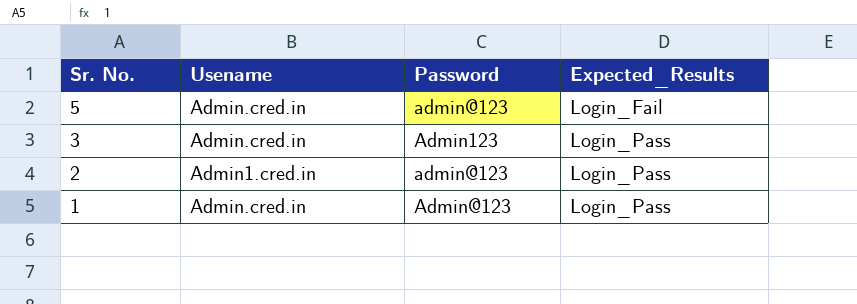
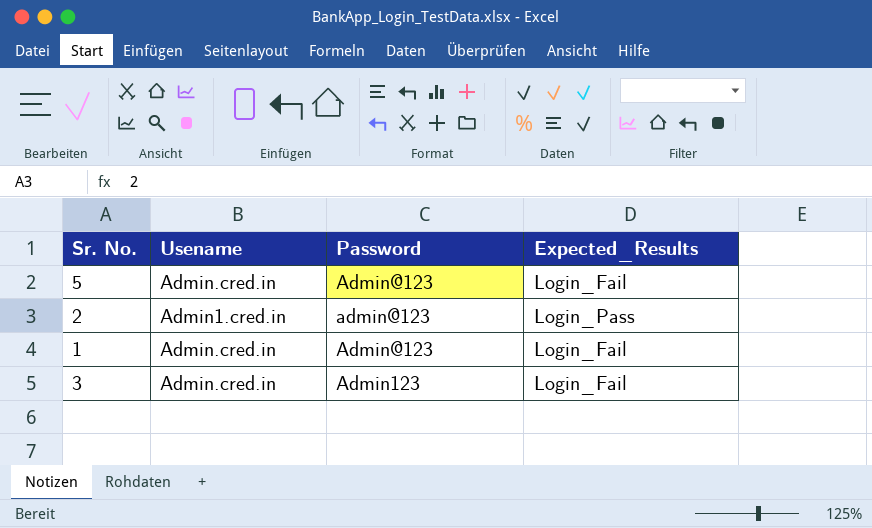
row order: Sr. No. descending -> Password descending
5 | Password: admin@123 -> Admin@123
1 | Expected_Results: Login_Pass -> Login_Fail
3 | Expected_Results: Login_Pass -> Login_Fail

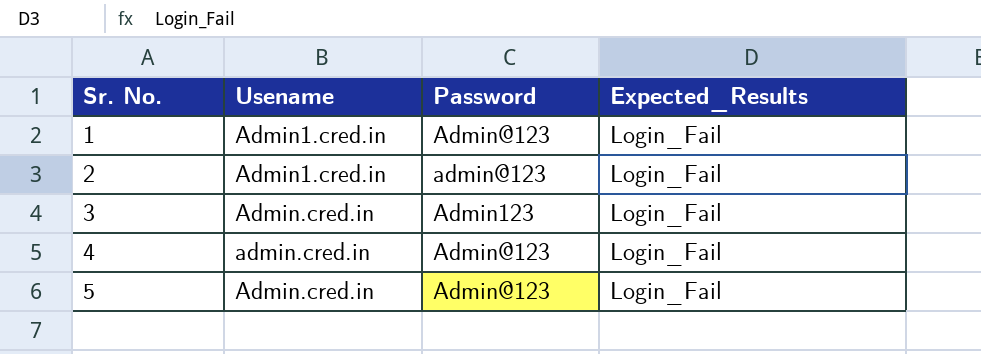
row order: Password descending -> Sr. No. ascending
1 | Usename: Admin.cred.in -> Admin1.cred.in
2 | Expected_Results: Login_Pass -> Login_Fail
row 4: none -> admin.cred.in | Admin@123 | Login_Fail

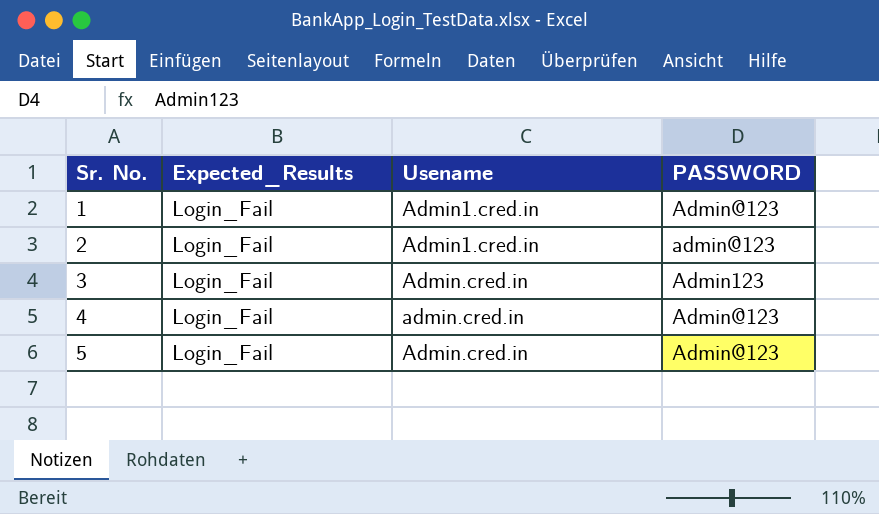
column Expected_Results | position: 4 -> 2
column name: Password -> PASSWORD

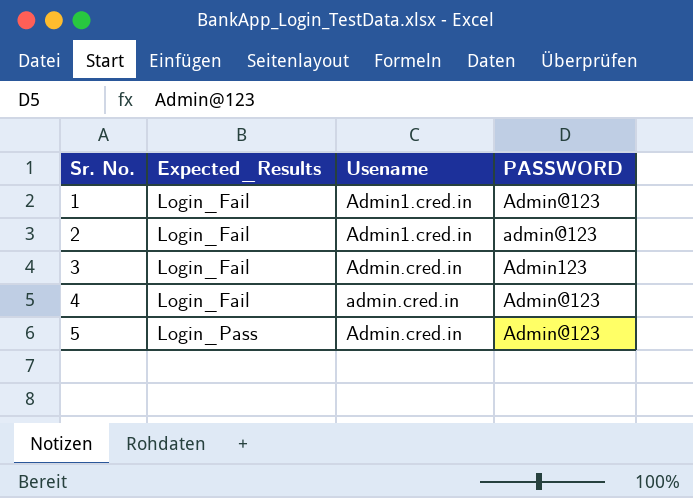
5 | Expected_Results: Login_Fail -> Login_Pass

